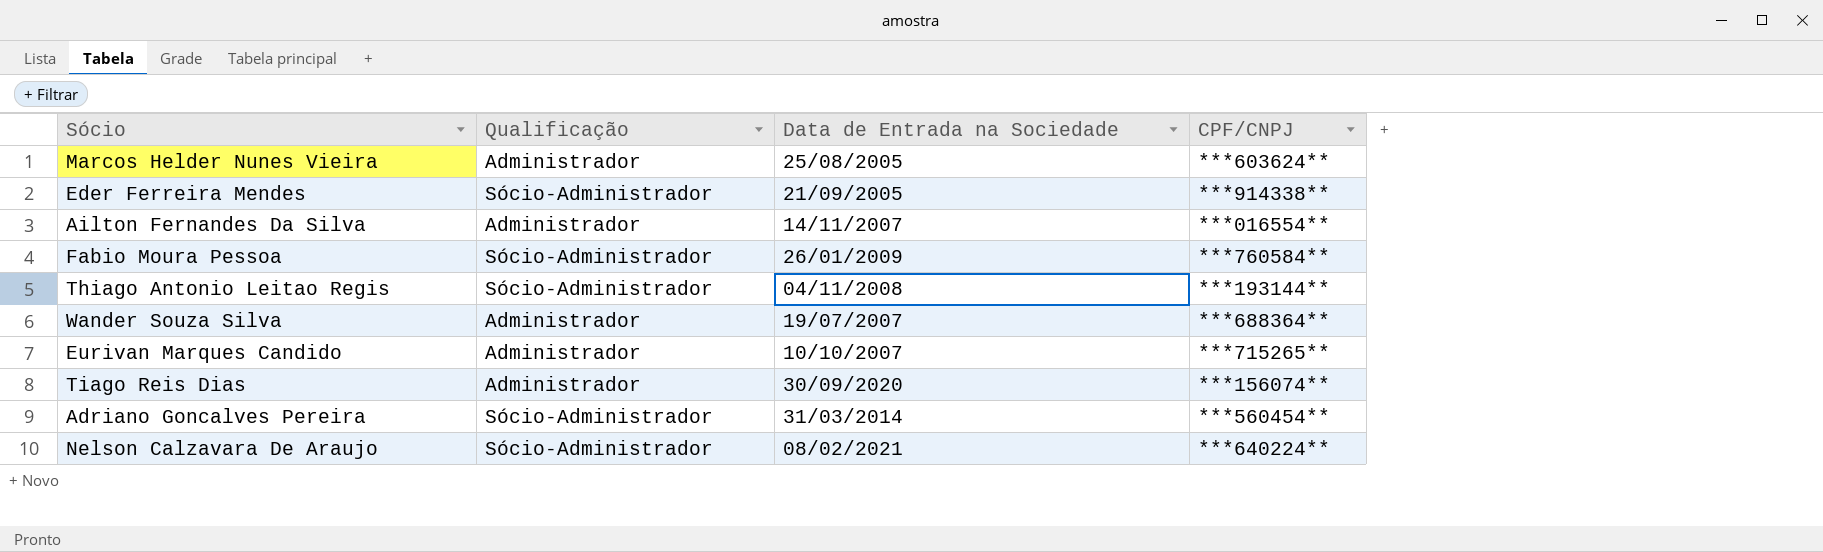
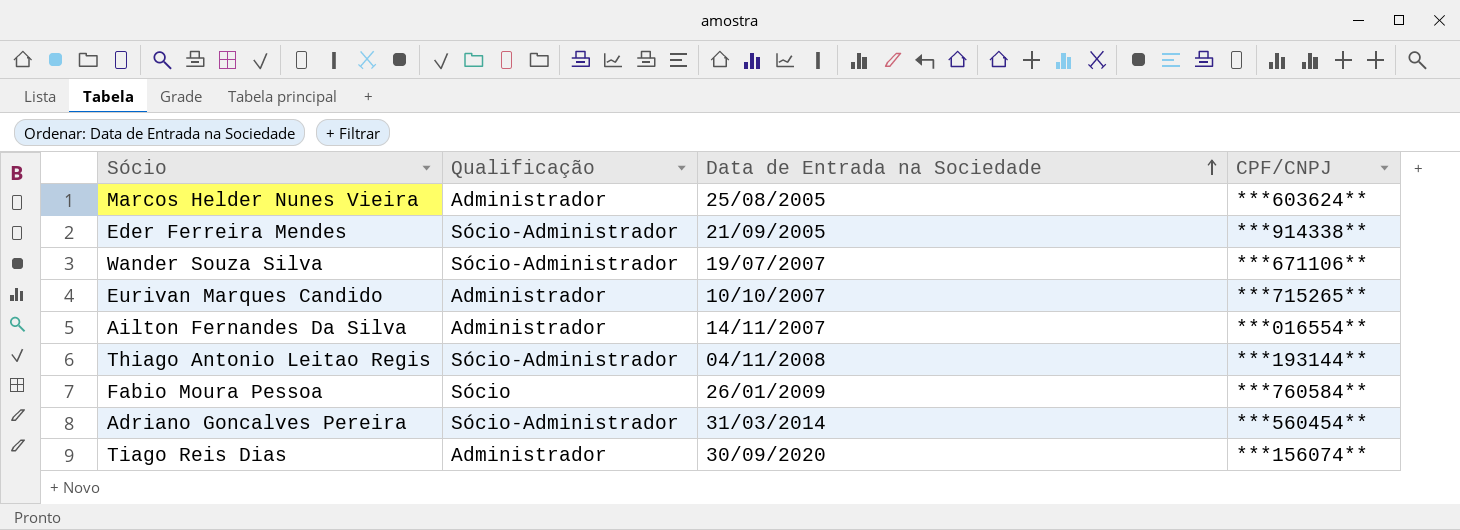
row order: none -> Data de Entrada na Sociedade ascending
row Nelson Calzavara De Araujo: Sócio-Administrador | 08/02/2021 | ***640224** -> none
Wander Souza Silva | Qualificação: Administrador -> Sócio-Administrador
Wander Souza Silva | CPF/CNPJ: ***688364** -> ***671106**
Fabio Moura Pessoa | Qualificação: Sócio-Administrador -> Sócio

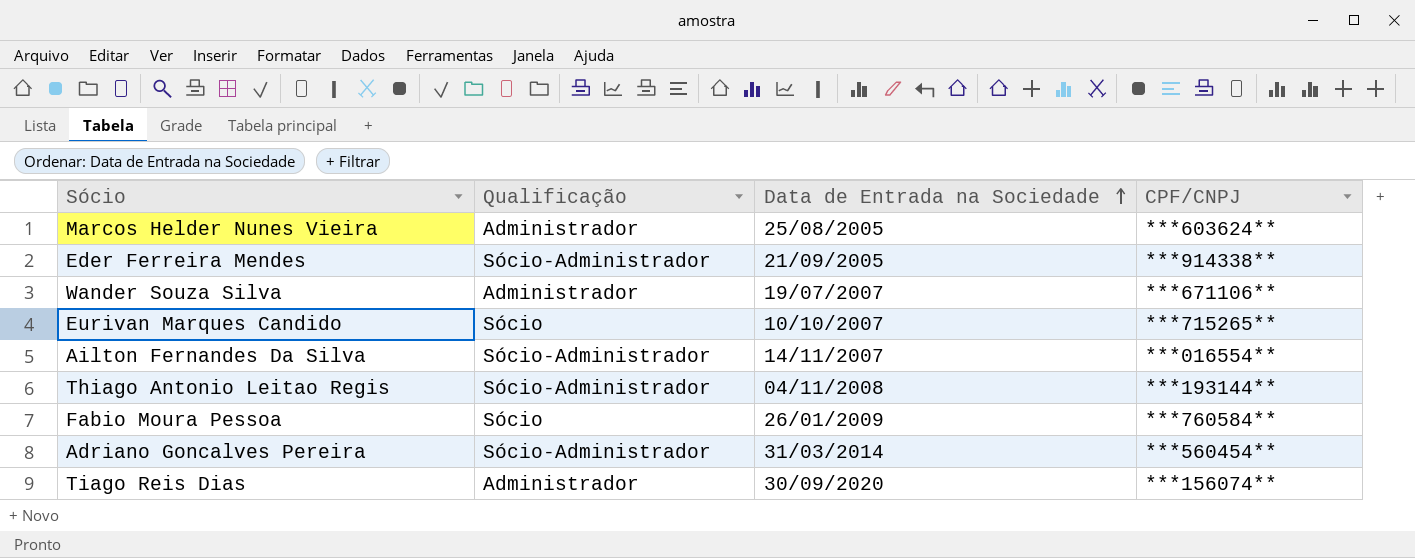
Wander Souza Silva | Qualificação: Sócio-Administrador -> Administrador
Eurivan Marques Candido | Qualificação: Administrador -> Sócio
Ailton Fernandes Da Silva | Qualificação: Administrador -> Sócio-Administrador

